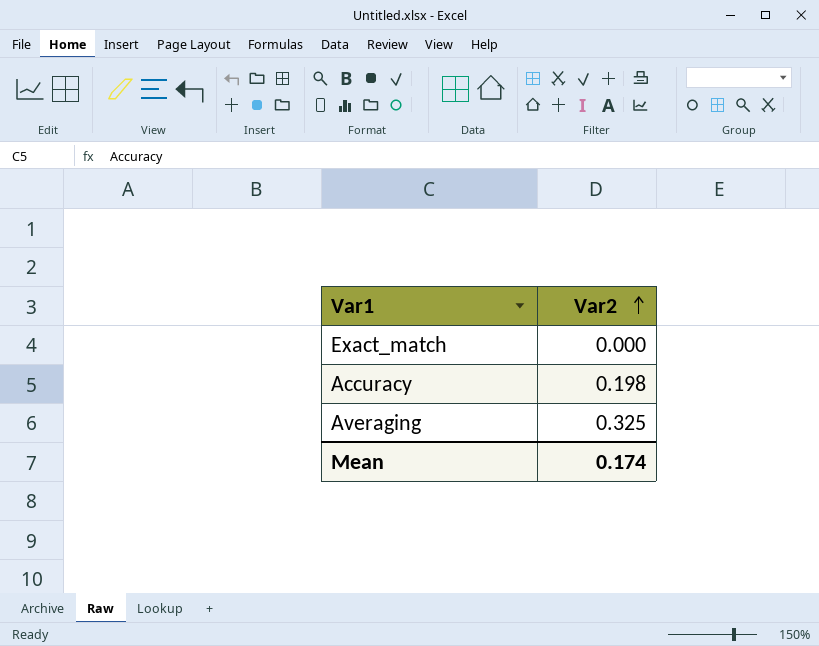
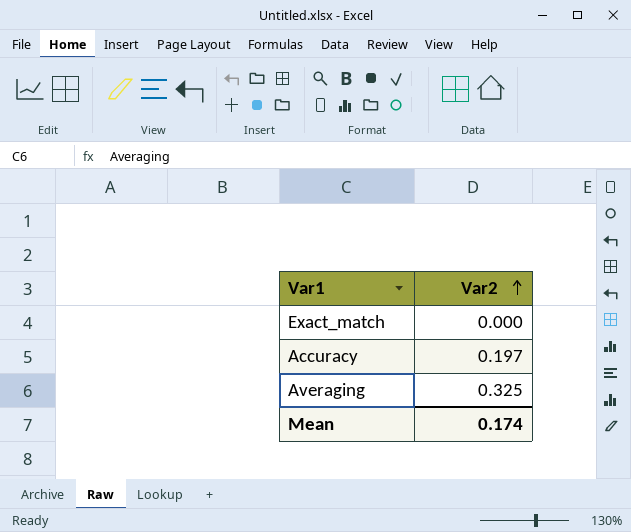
Accuracy | Var2: 0.198 -> 0.197

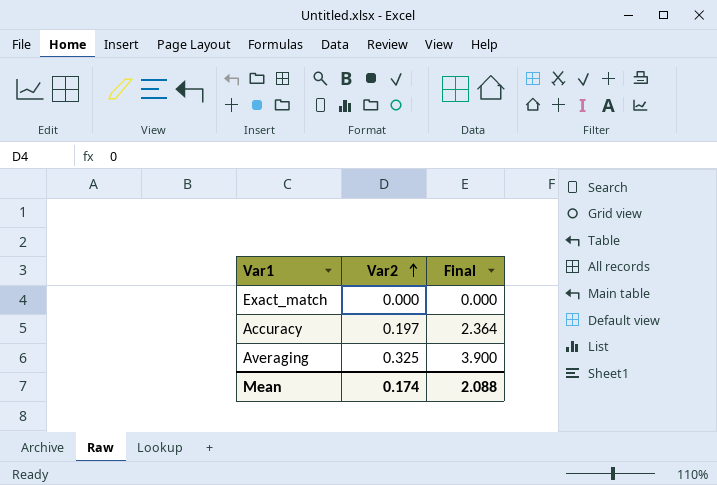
column Final | formula: none -> [Var2] * 12

